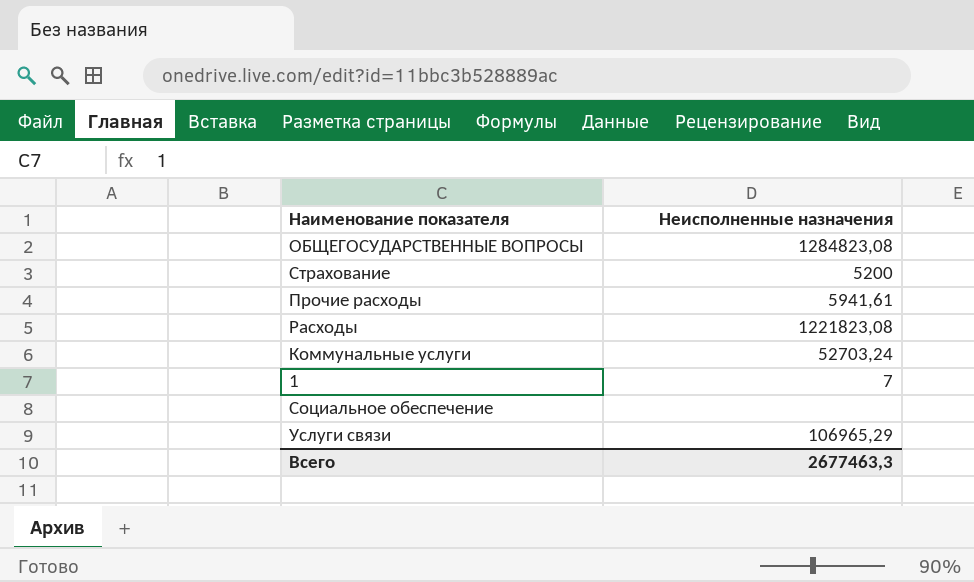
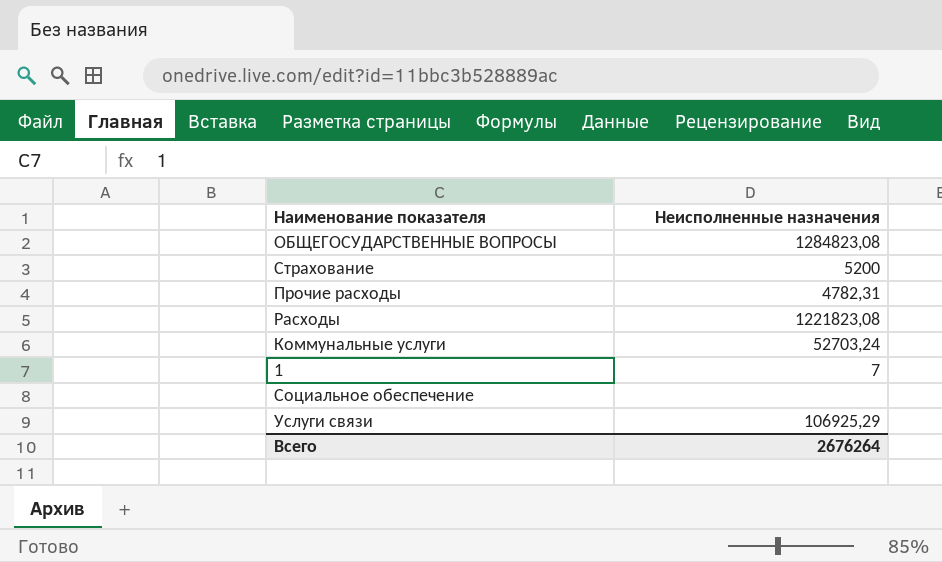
Прочие расходы | Неисполненные назначения: 5941,61 -> 4782,31
Услуги связи | Неисполненные назначения: 106965,29 -> 106925,29
Всего | Неисполненные назначения: 2677463,3 -> 2676264

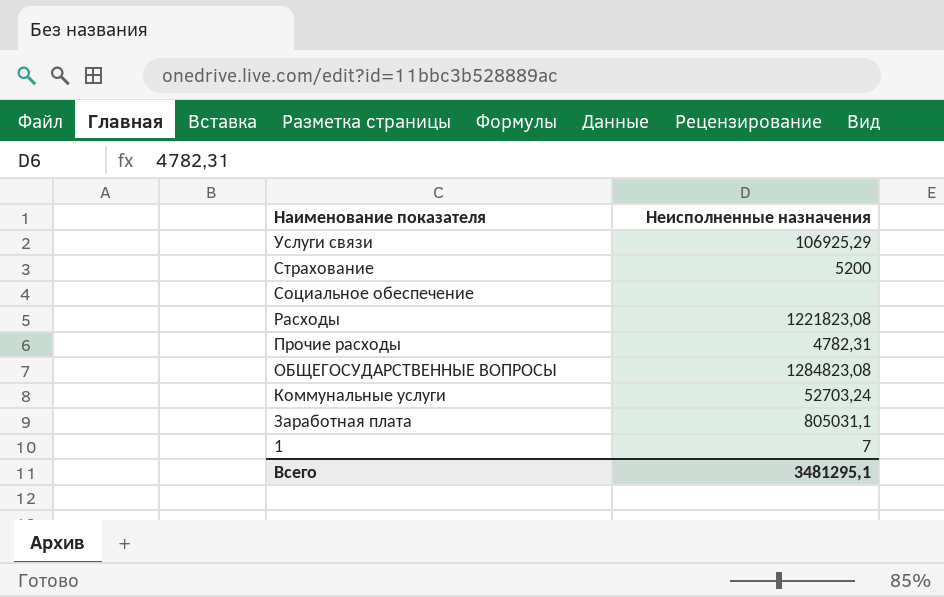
row order: none -> Наименование показателя descending
row Заработная плата: none -> 805031,1
Всего | Неисполненные назначения: 2676264 -> 3481295,1

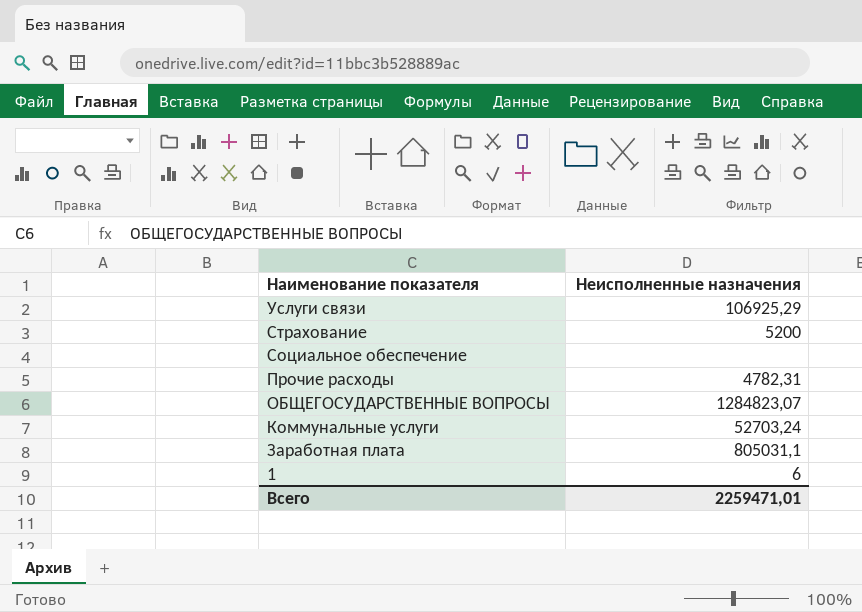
row Расходы: 1221823,08 -> none
ОБЩЕГОСУДАРСТВЕННЫЕ ВОПРОСЫ | Неисполненные назначения: 1284823,08 -> 1284823,07
1 | Неисполненные назначения: 7 -> 6
Всего | Неисполненные назначения: 3481295,1 -> 2259471,01

